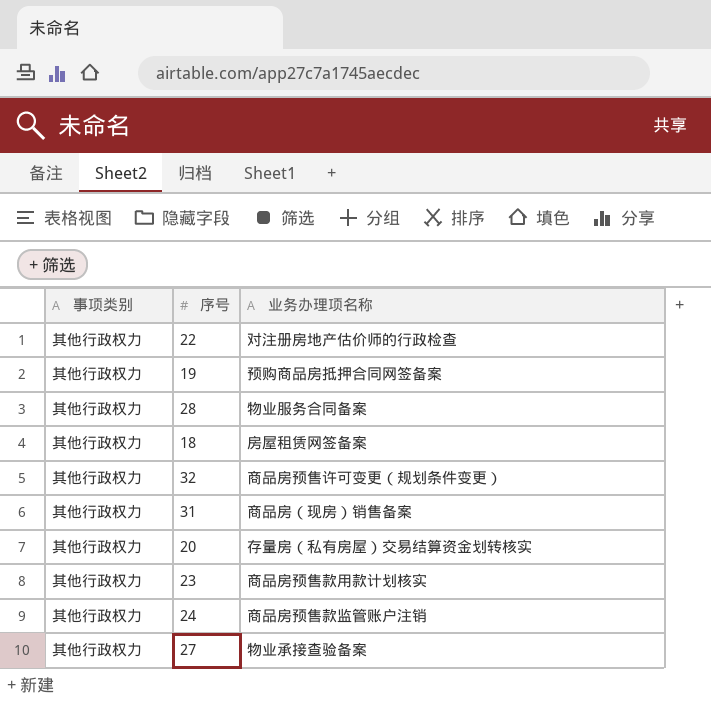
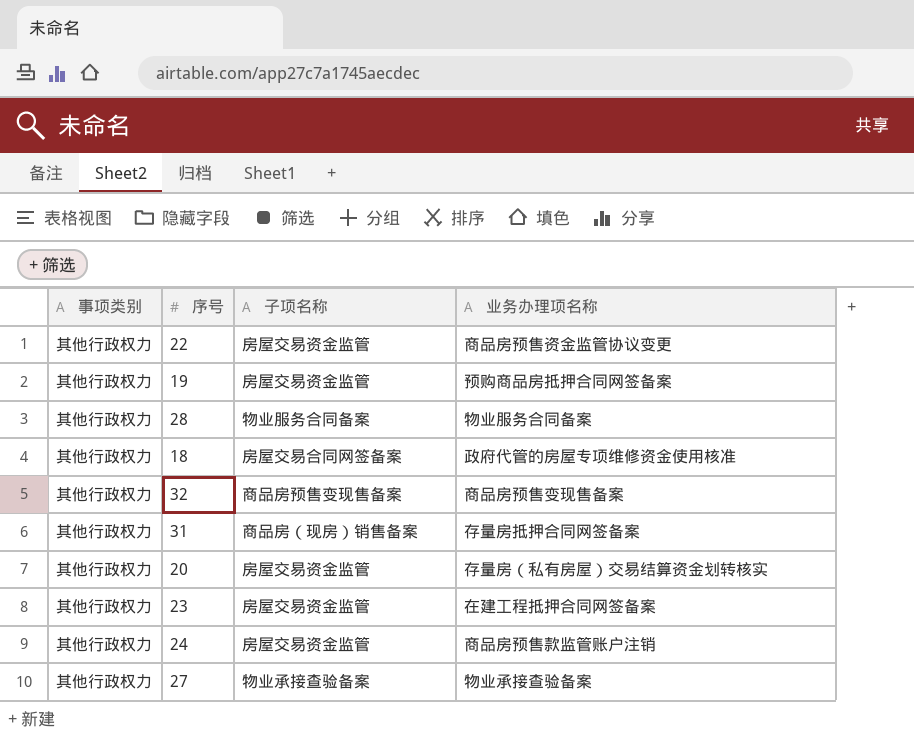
column 子项名称 | position: none -> 3
22 | 业务办理项名称: 对注册房地产估价师的行政检查 -> 商品房预售资金监管协议变更
18 | 业务办理项名称: 房屋租赁网签备案 -> 政府代管的房屋专项维修资金使用核准
32 | 业务办理项名称: 商品房预售许可变更（规划条件变更） -> 商品房预售变现售备案
31 | 业务办理项名称: 商品房（现房）销售备案 -> 存量房抵押合同网签备案
23 | 业务办理项名称: 商品房预售款用款计划核实 -> 在建工程抵押合同网签备案

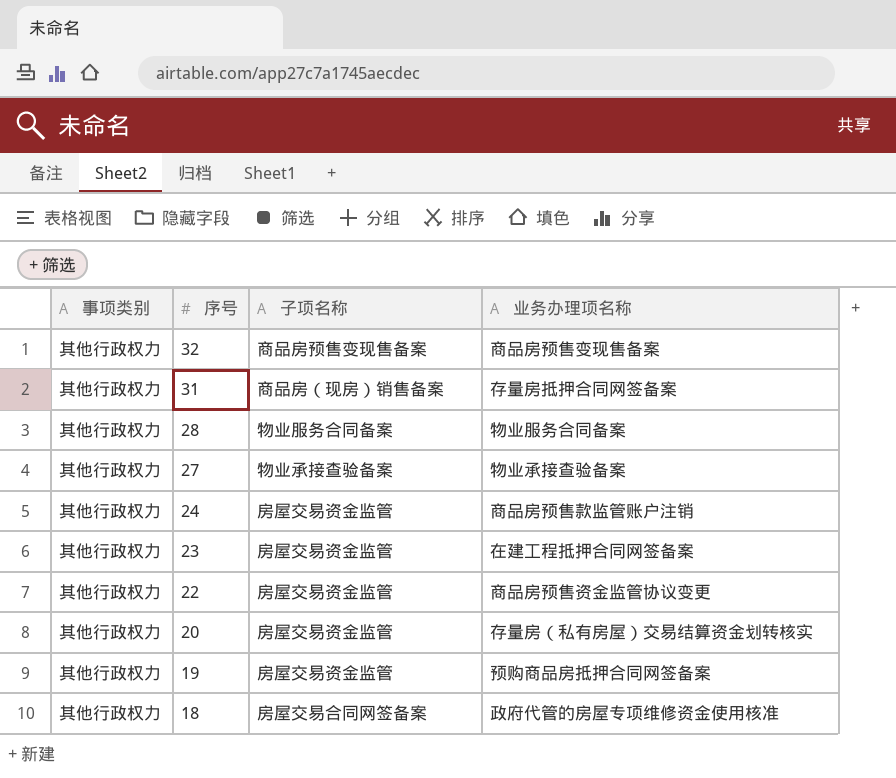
row order: none -> 序号 descending

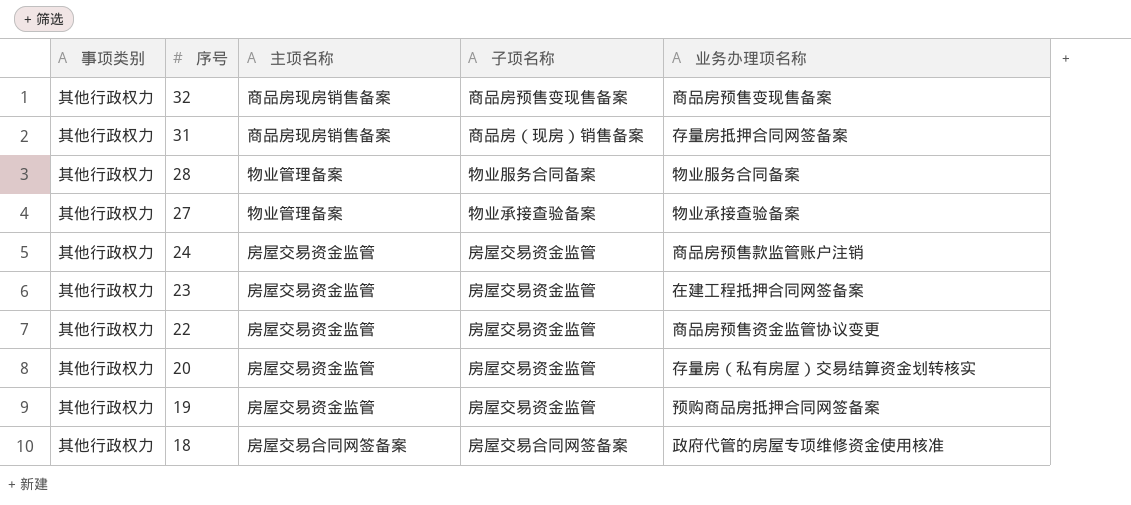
column 主项名称 | position: none -> 3

